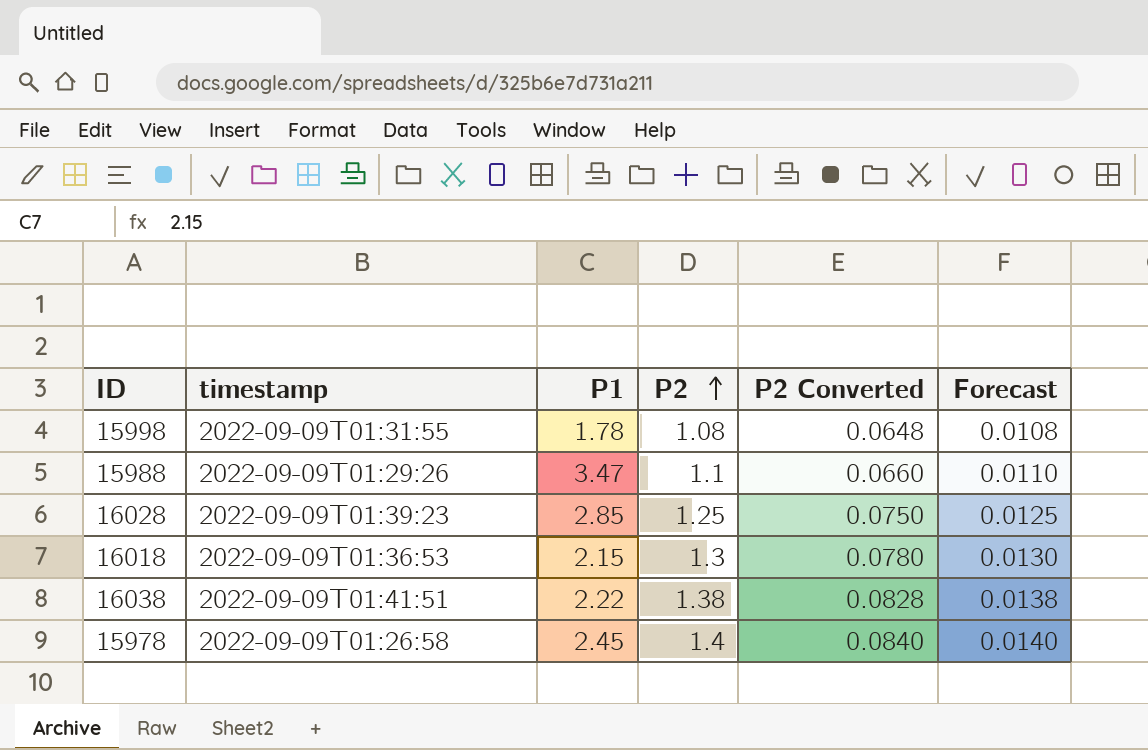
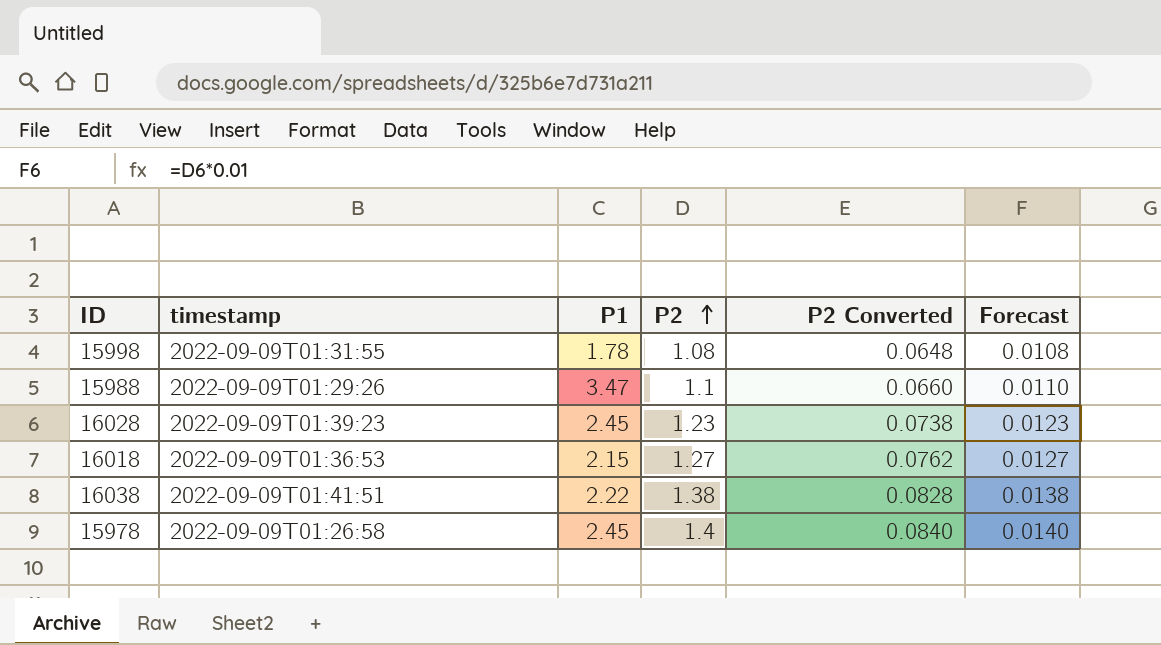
16028 | P1: 2.85 -> 2.45
16028 | P2: 1.25 -> 1.23
16028 | P2 Converted: 0.0750 -> 0.0738
16028 | Forecast: 0.0125 -> 0.0123
16018 | P2: 1.3 -> 1.27
16018 | P2 Converted: 0.0780 -> 0.0762
16018 | Forecast: 0.0130 -> 0.0127

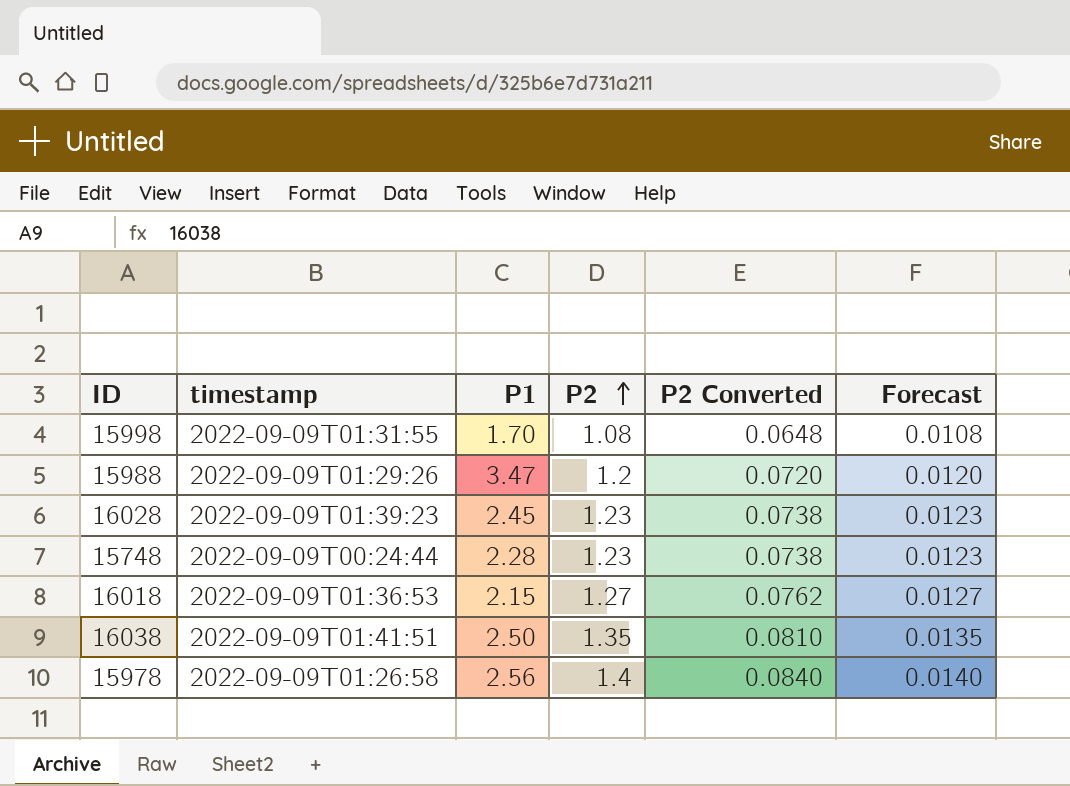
15998 | P1: 1.78 -> 1.70
15988 | P2: 1.1 -> 1.2
15988 | P2 Converted: 0.0660 -> 0.0720
15988 | Forecast: 0.0110 -> 0.0120
row 15748: none -> 2022-09-09T00:24:44 | 2.28 | 1.23 | 0.0738 | 0.0123
16038 | P1: 2.22 -> 2.50
16038 | P2: 1.38 -> 1.35
16038 | P2 Converted: 0.0828 -> 0.0810
16038 | Forecast: 0.0138 -> 0.0135
15978 | P1: 2.45 -> 2.56

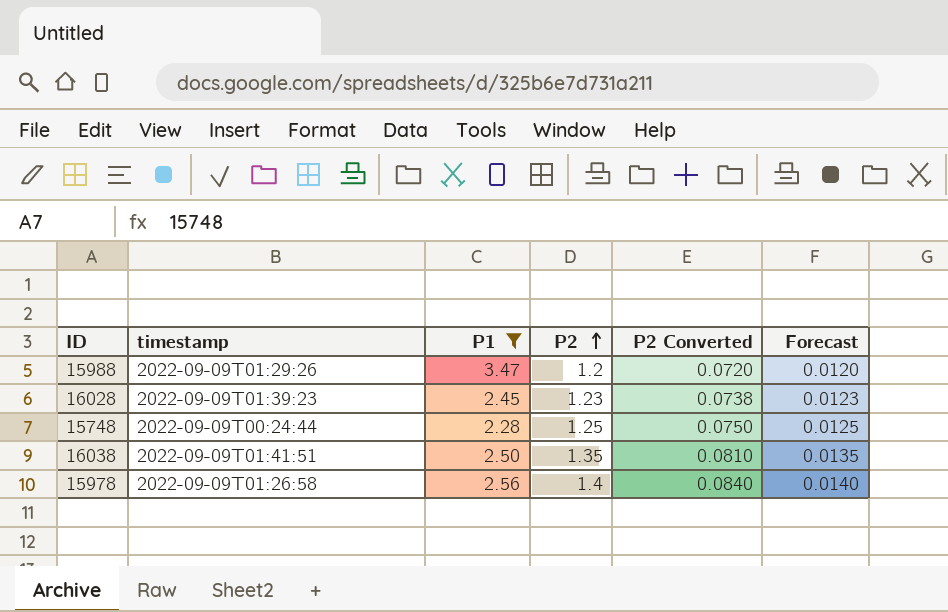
filter: none -> P1 >= 2.28
15748 | P2: 1.23 -> 1.25
15748 | P2 Converted: 0.0738 -> 0.0750
15748 | Forecast: 0.0123 -> 0.0125

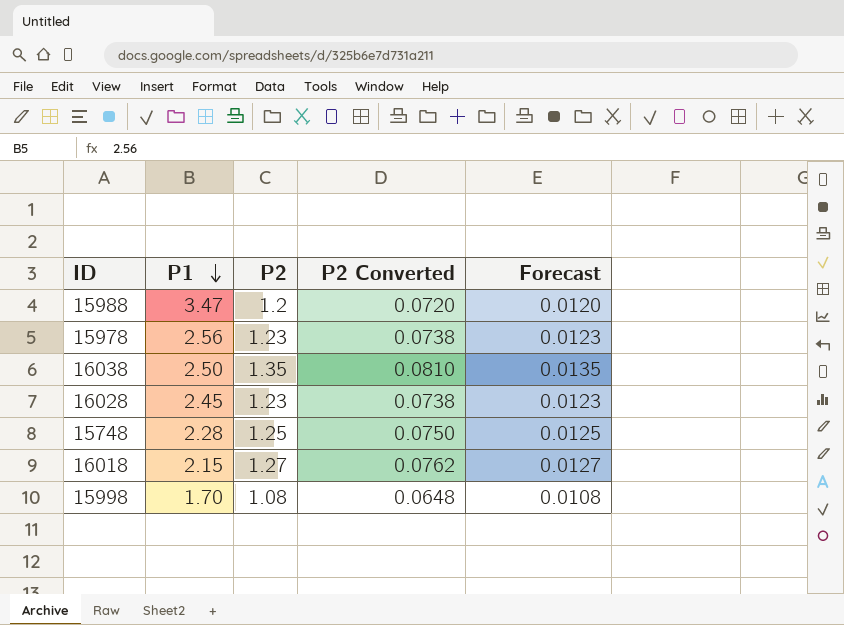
filter: P1 >= 2.28 -> none
row order: P2 ascending -> P1 descending
column timestamp | position: 2 -> none
15978 | P2: 1.4 -> 1.23
15978 | P2 Converted: 0.0840 -> 0.0738
15978 | Forecast: 0.0140 -> 0.0123

